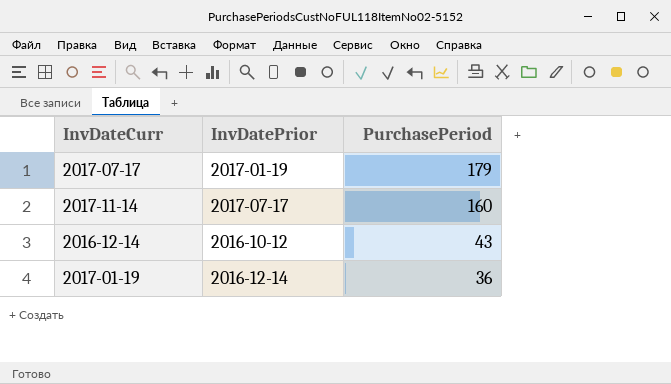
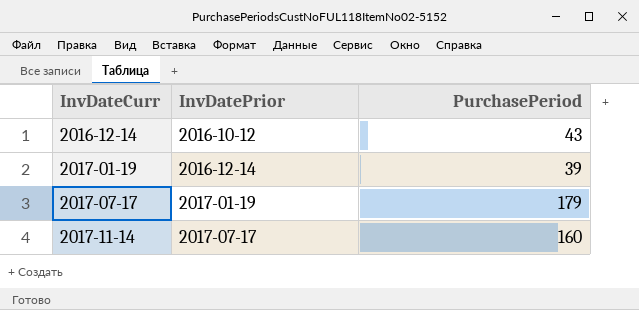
row order: PurchasePeriod descending -> InvDateCurr ascending
2017-01-19 | PurchasePeriod: 36 -> 39

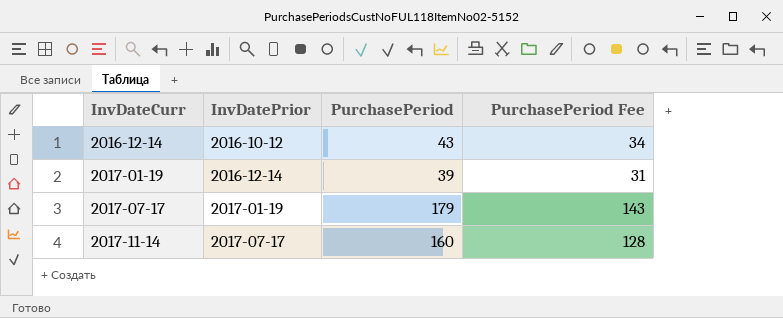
column PurchasePeriod Fee | formula: none -> [PurchasePeriod] * 0.8

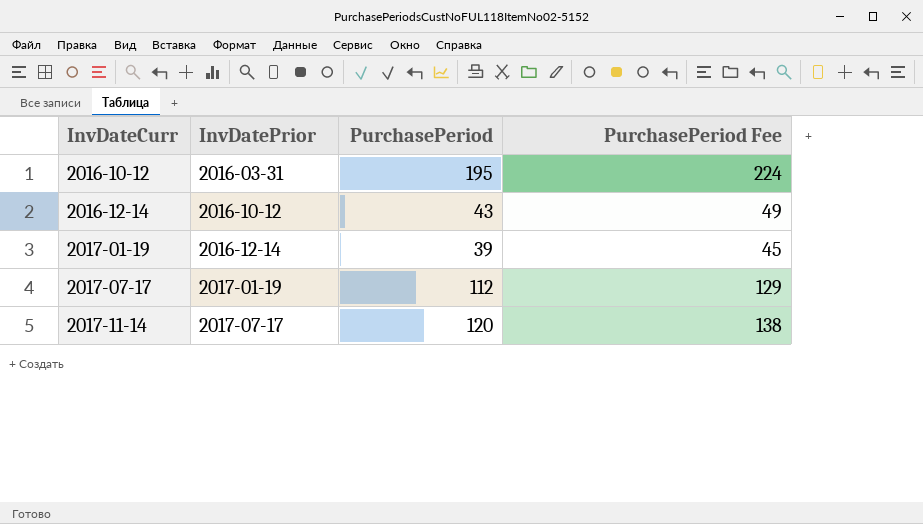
column PurchasePeriod Fee | formula: [PurchasePeriod] * 0.8 -> [PurchasePeriod] * 1.15
row 2016-10-12: none -> 2016-03-31 | 195 | 224
2017-07-17 | PurchasePeriod: 179 -> 112
2017-11-14 | PurchasePeriod: 160 -> 120

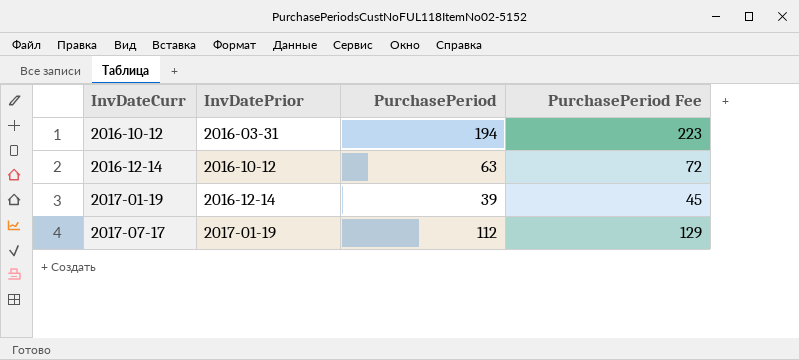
row 2017-11-14: 2017-07-17 | 120 | 138 -> none
2016-10-12 | PurchasePeriod: 195 -> 194
2016-10-12 | PurchasePeriod Fee: 224 -> 223
2016-12-14 | PurchasePeriod: 43 -> 63
2016-12-14 | PurchasePeriod Fee: 49 -> 72

